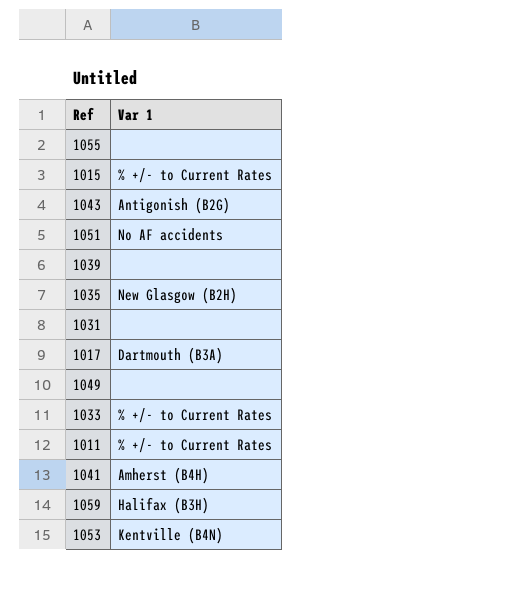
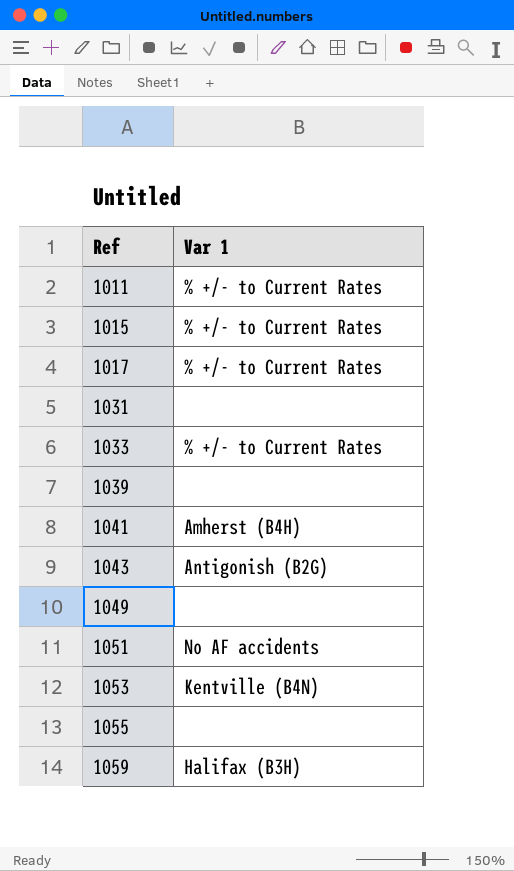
row order: none -> Ref ascending
row 1035: New Glasgow (B2H) -> none
1017 | Var 1: Dartmouth (B3A) -> % +/- to Current Rates

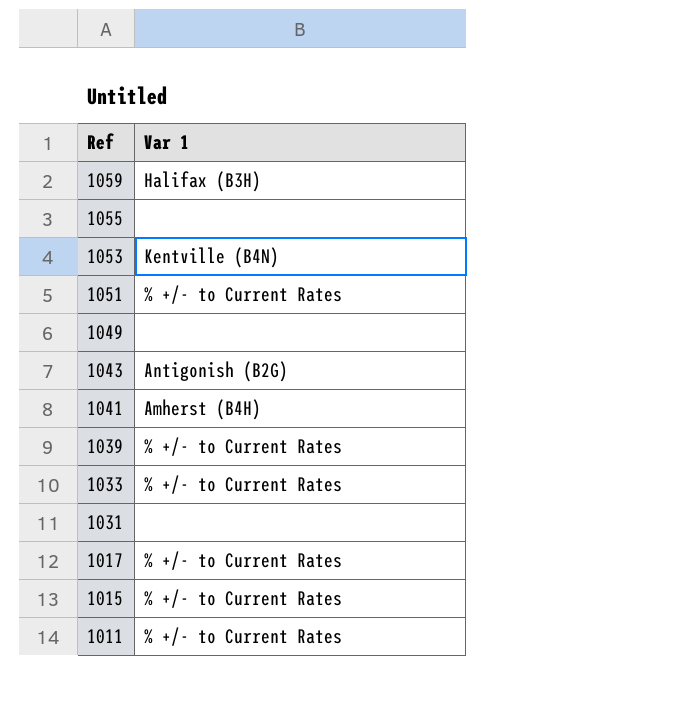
row order: Ref ascending -> Ref descending
1051 | Var 1: No AF accidents -> % +/- to Current Rates
1039 | Var 1: none -> % +/- to Current Rates

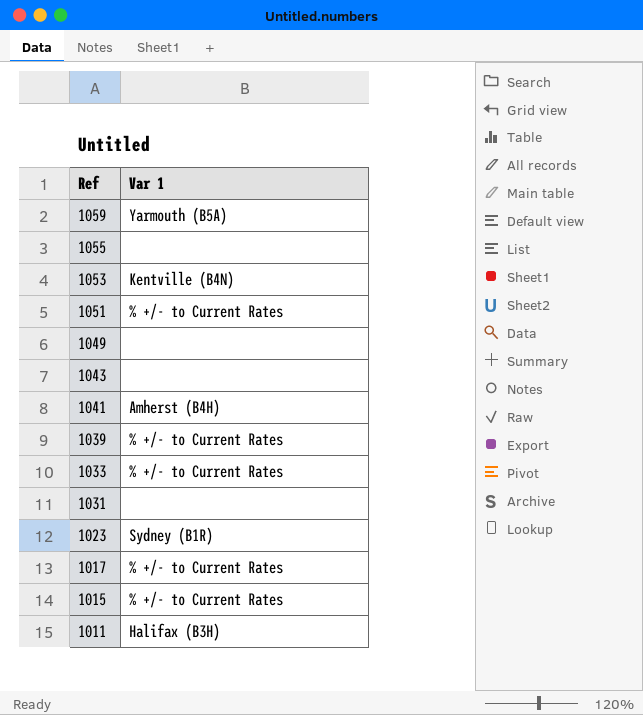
1059 | Var 1: Halifax (B3H) -> Yarmouth (B5A)
1043 | Var 1: Antigonish (B2G) -> none
row 1023: none -> Sydney (B1R)
1011 | Var 1: % +/- to Current Rates -> Halifax (B3H)

